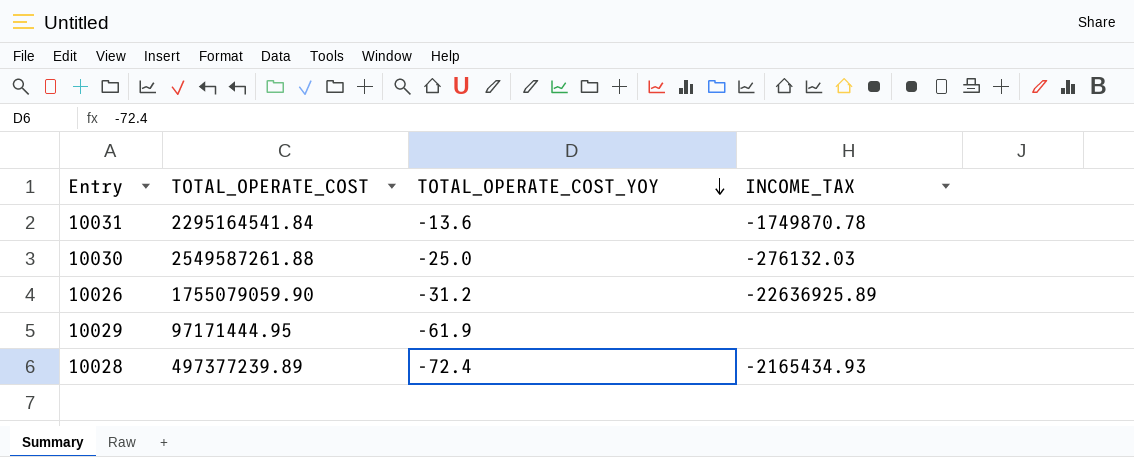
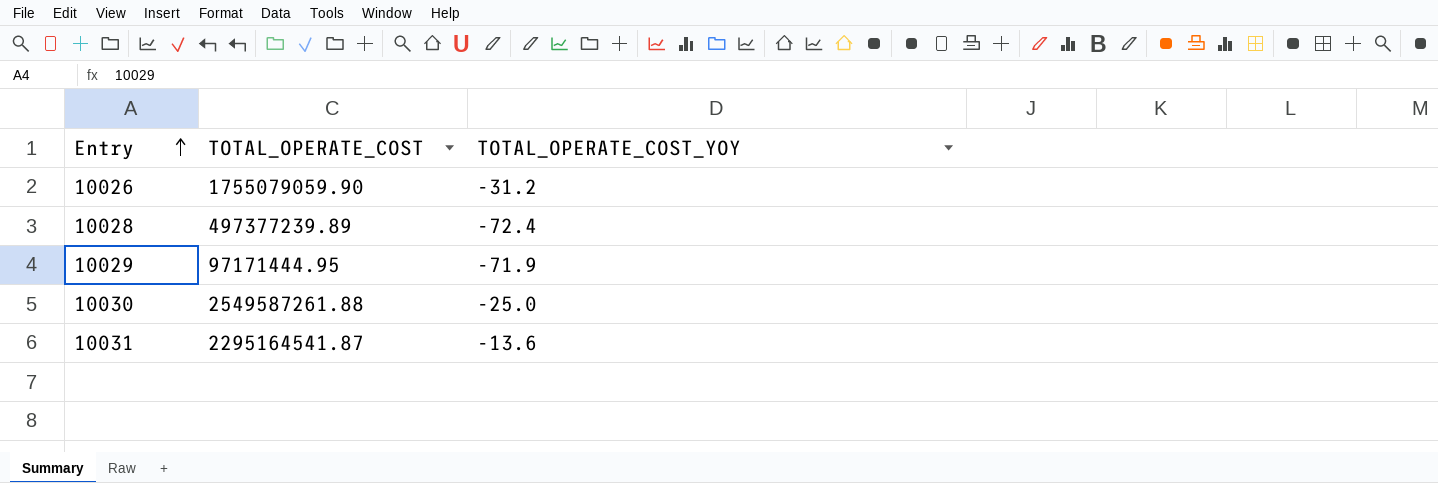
row order: TOTAL_OPERATE_COST_YOY descending -> Entry ascending
column INCOME_TAX | position: 4 -> none
10029 | TOTAL_OPERATE_COST_YOY: -61.9 -> -71.9
10031 | TOTAL_OPERATE_COST: 2295164541.84 -> 2295164541.87

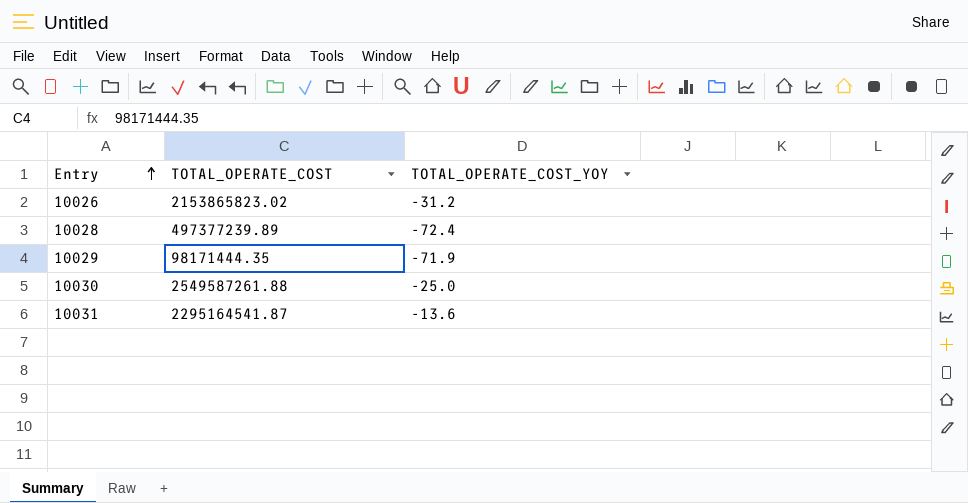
10026 | TOTAL_OPERATE_COST: 1755079059.90 -> 2153865823.02
10029 | TOTAL_OPERATE_COST: 97171444.95 -> 98171444.35

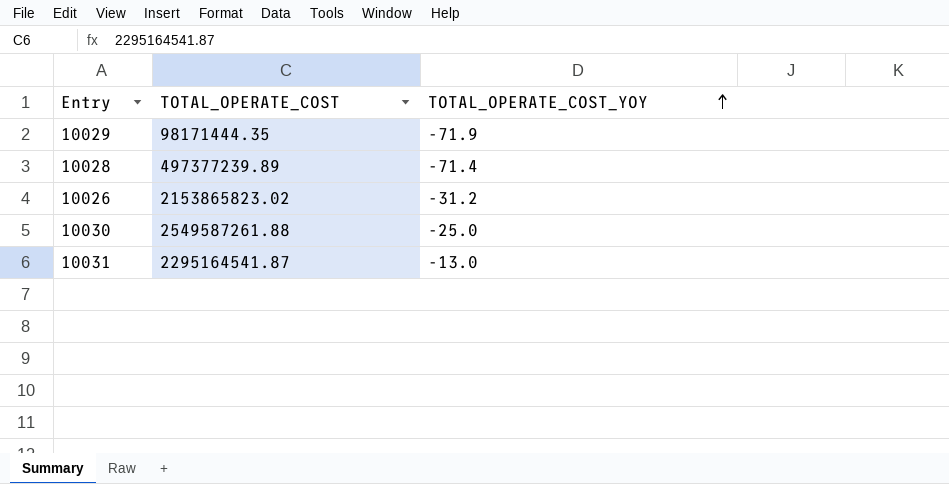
row order: Entry ascending -> TOTAL_OPERATE_COST_YOY ascending
10028 | TOTAL_OPERATE_COST_YOY: -72.4 -> -71.4
10031 | TOTAL_OPERATE_COST_YOY: -13.6 -> -13.0

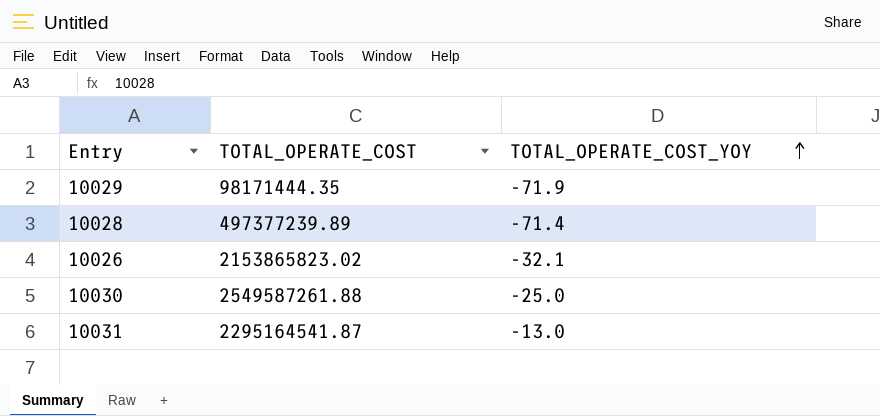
10026 | TOTAL_OPERATE_COST_YOY: -31.2 -> -32.1

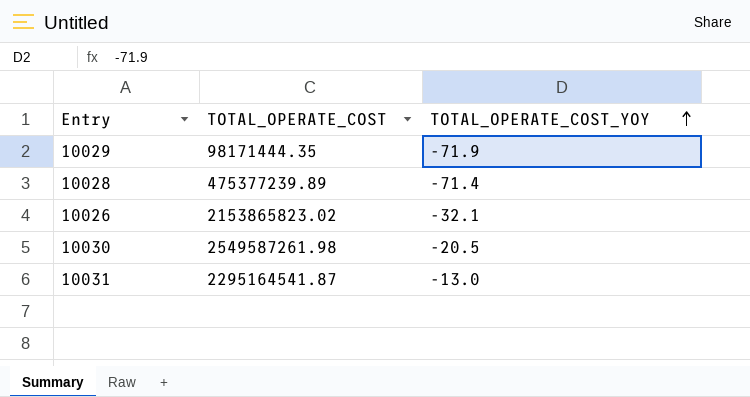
10028 | TOTAL_OPERATE_COST: 497377239.89 -> 475377239.89
10030 | TOTAL_OPERATE_COST: 2549587261.88 -> 2549587261.98
10030 | TOTAL_OPERATE_COST_YOY: -25.0 -> -20.5

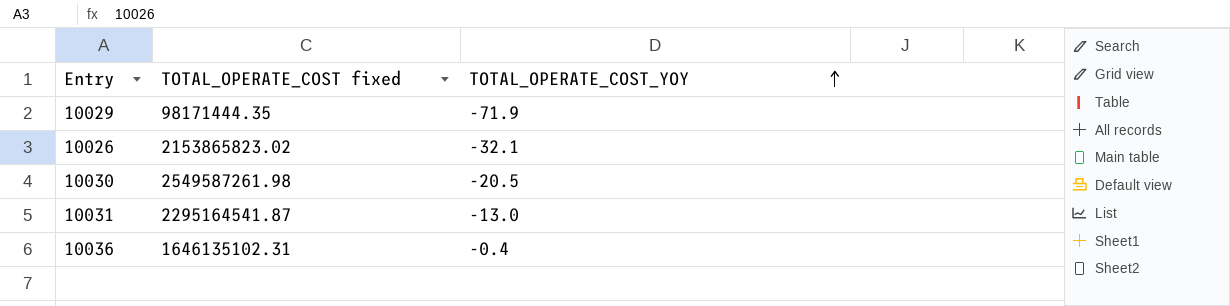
column name: TOTAL_OPERATE_COST -> TOTAL_OPERATE_COST fixed
row 10028: 475377239.89 | -71.4 -> none
row 10036: none -> 1646135102.31 | -0.4

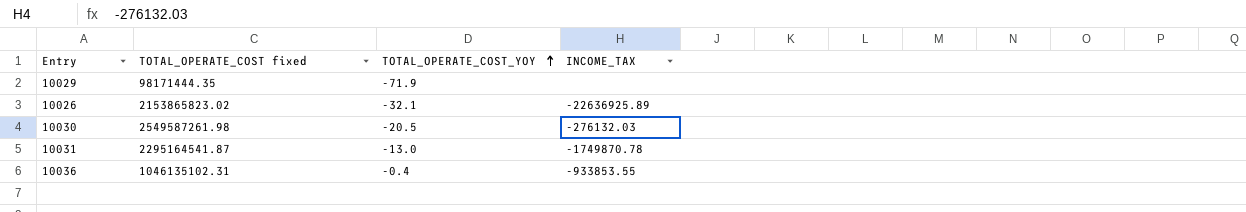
column INCOME_TAX | position: none -> 4
10036 | TOTAL_OPERATE_COST fixed: 1646135102.31 -> 1046135102.31

